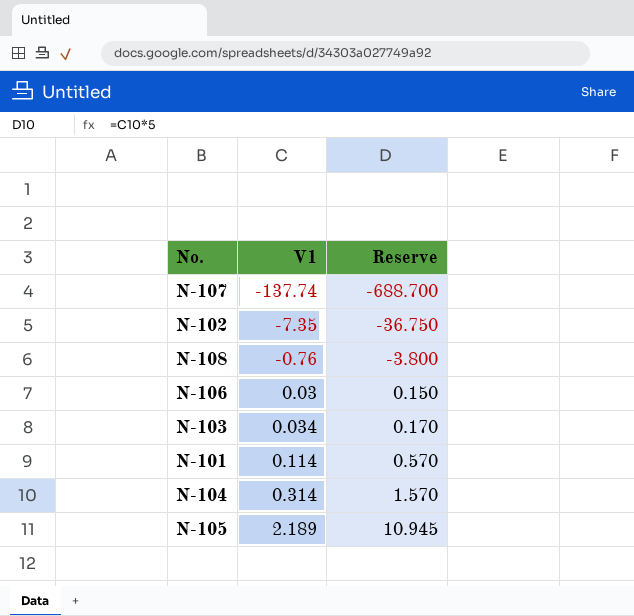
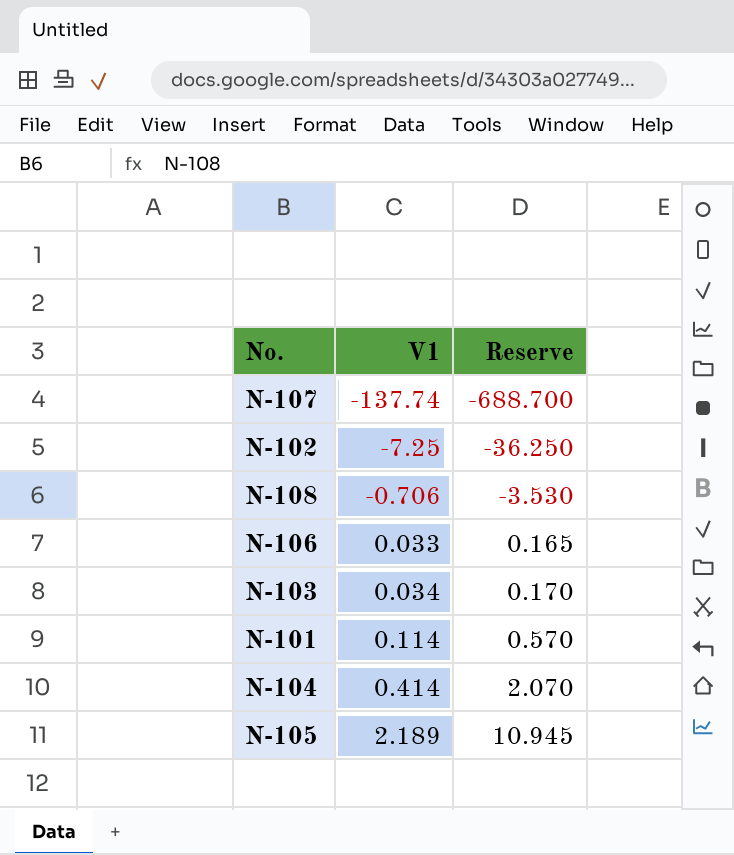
N-102 | V1: -7.35 -> -7.25
N-102 | Reserve: -36.750 -> -36.250
N-108 | V1: -0.76 -> -0.706
N-108 | Reserve: -3.800 -> -3.530
N-106 | V1: 0.03 -> 0.033
N-106 | Reserve: 0.150 -> 0.165
N-104 | V1: 0.314 -> 0.414
N-104 | Reserve: 1.570 -> 2.070

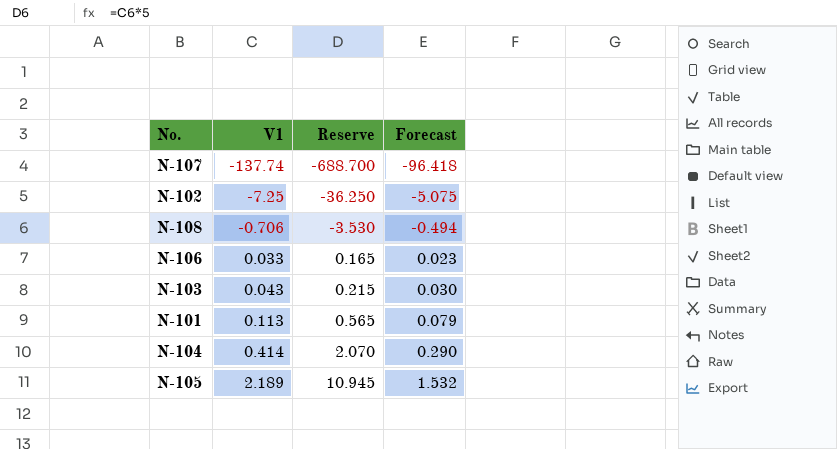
column Forecast | formula: none -> [V1] * 0.7
N-103 | V1: 0.034 -> 0.043
N-103 | Reserve: 0.170 -> 0.215
N-101 | V1: 0.114 -> 0.113
N-101 | Reserve: 0.570 -> 0.565

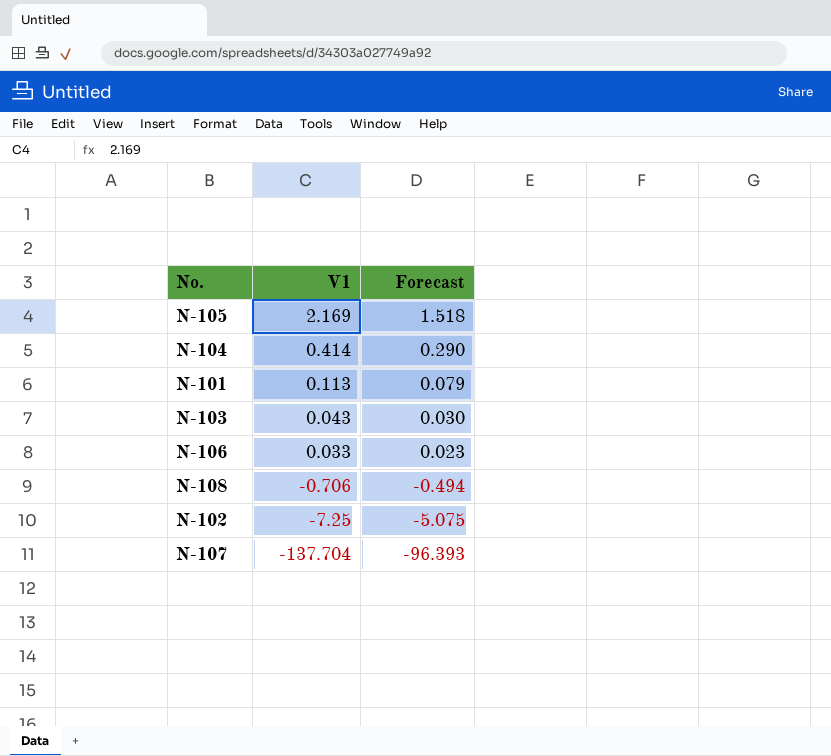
row order: V1 ascending -> V1 descending
column Reserve | formula: [V1] * 5 -> none
N-105 | V1: 2.189 -> 2.169
N-105 | Forecast: 1.532 -> 1.518
N-107 | V1: -137.74 -> -137.704
N-107 | Forecast: -96.418 -> -96.393

